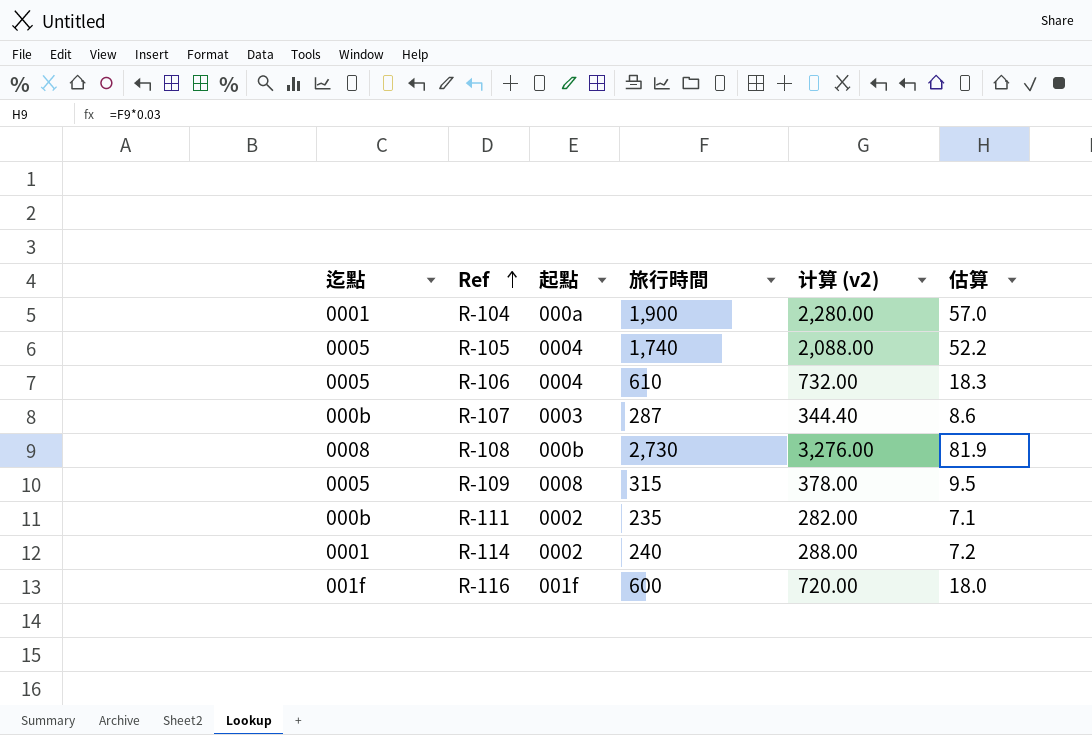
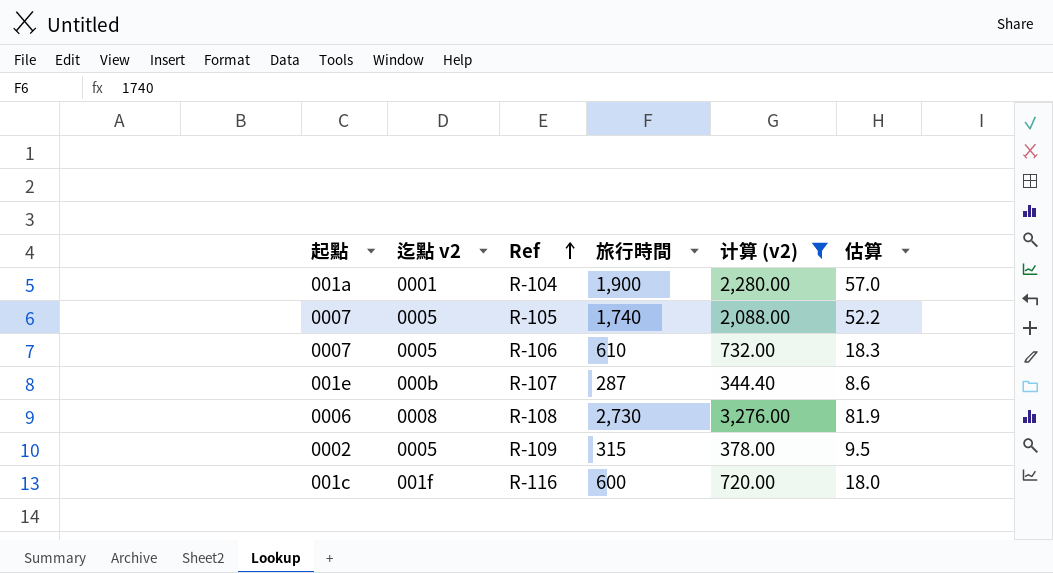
filter: none -> 计算 (v2) >= 344.40
column 起點 | position: 3 -> 1
column name: 迄點 -> 迄點 v2
R-104 | 起點: 000a -> 001a
R-105 | 起點: 0004 -> 0007
R-106 | 起點: 0004 -> 0007
R-107 | 起點: 0003 -> 001e
R-108 | 起點: 000b -> 0006
R-109 | 起點: 0008 -> 0002
R-116 | 起點: 001f -> 001c

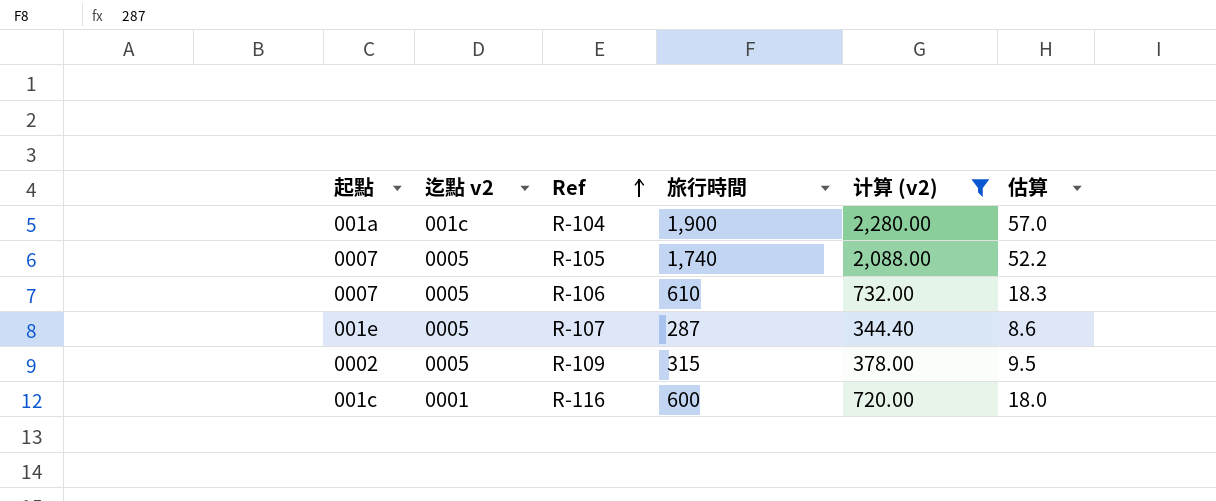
row R-108: 0006 | 0008 | 2,730 | 3,276.00 | 81.9 -> none
R-104 | 迄點 v2: 0001 -> 001c
R-107 | 迄點 v2: 000b -> 0005
R-116 | 迄點 v2: 001f -> 0001

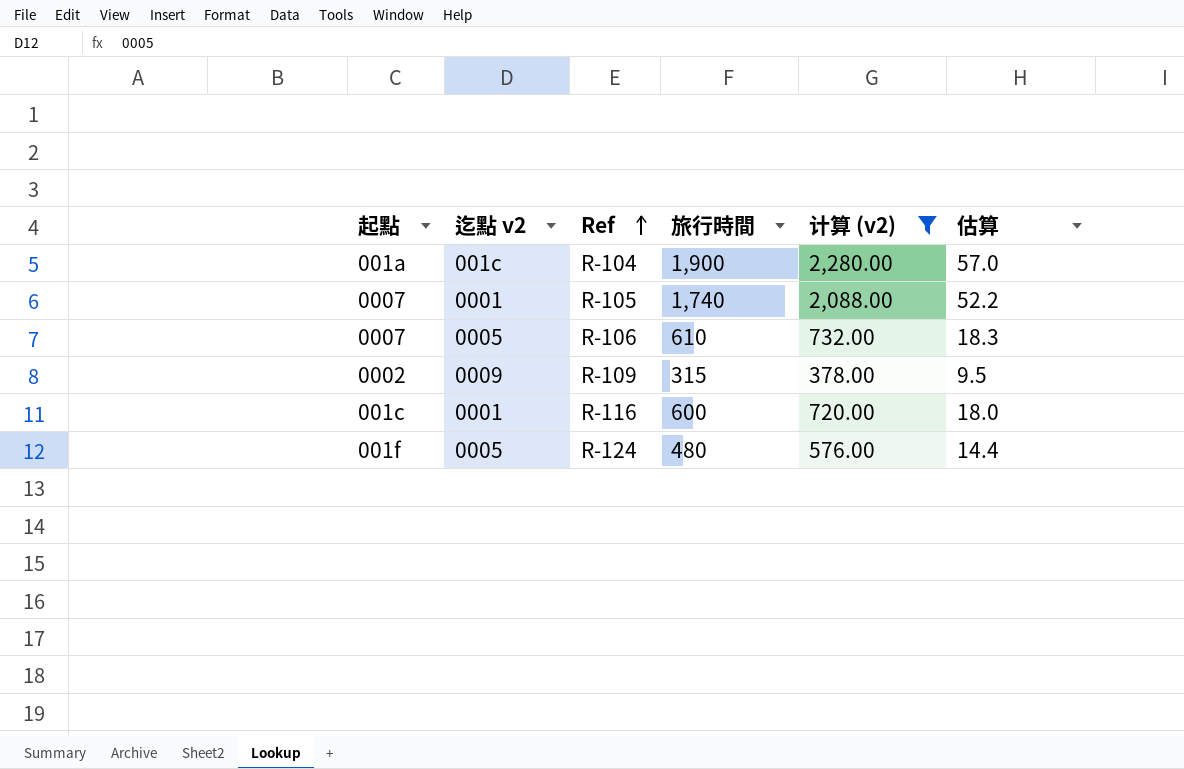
row R-107: 001e | 0005 | 287 | 344.40 | 8.6 -> none
R-105 | 迄點 v2: 0005 -> 0001
R-109 | 迄點 v2: 0005 -> 0009
row R-124: none -> 001f | 0005 | 480 | 576.00 | 14.4

